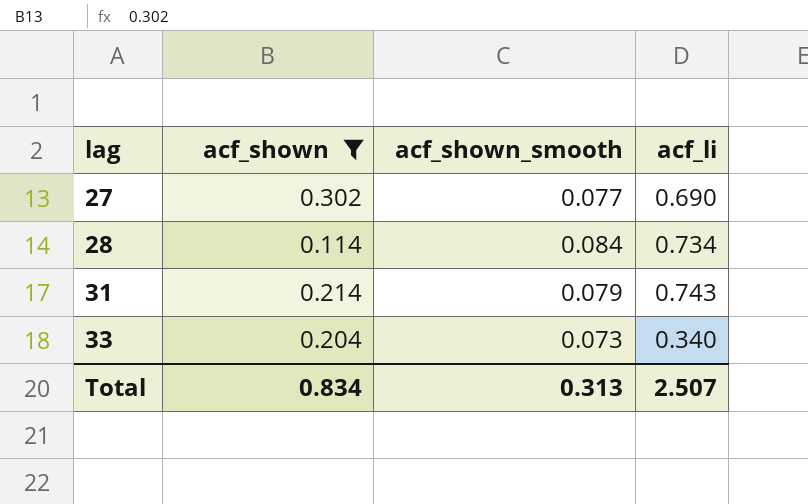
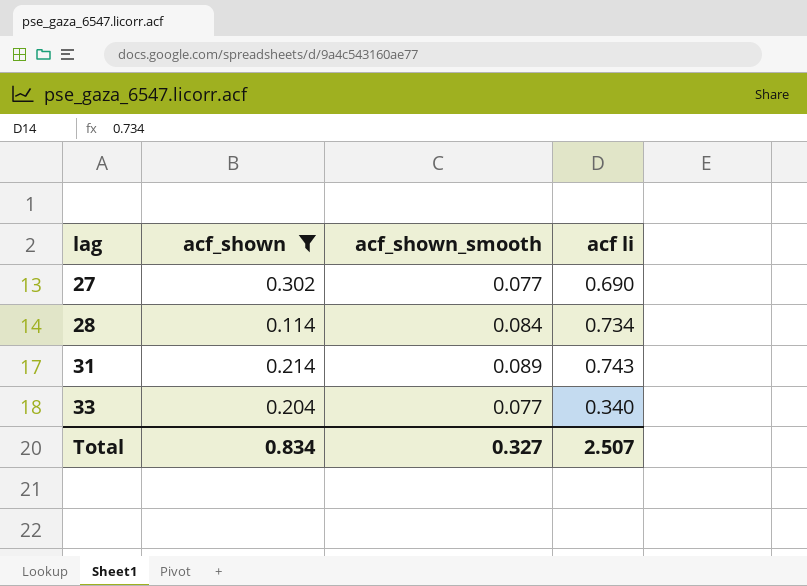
column name: acf_li -> acf li
31 | acf_shown_smooth: 0.079 -> 0.089
33 | acf_shown_smooth: 0.073 -> 0.077
Total | acf_shown_smooth: 0.313 -> 0.327

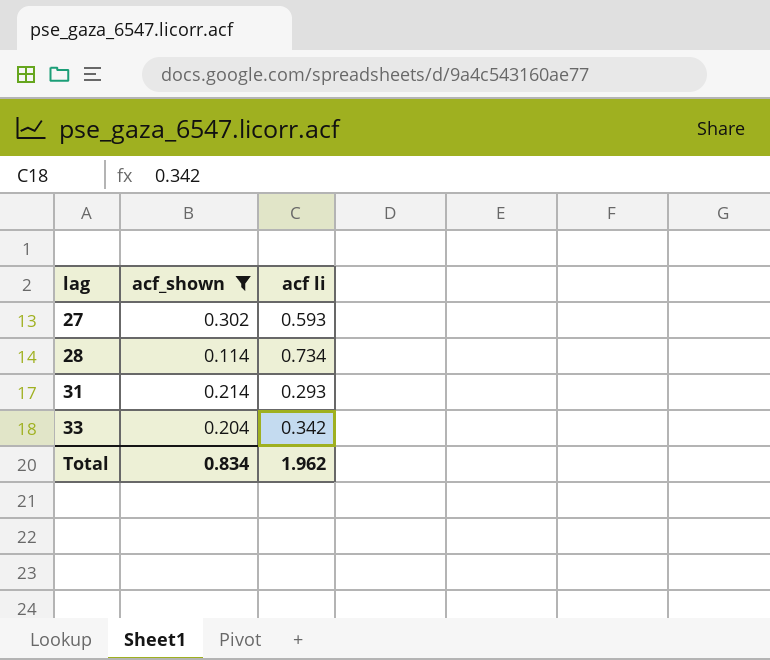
column acf_shown_smooth | position: 3 -> none
27 | acf li: 0.690 -> 0.593
31 | acf li: 0.743 -> 0.293
33 | acf li: 0.340 -> 0.342
Total | acf li: 2.507 -> 1.962

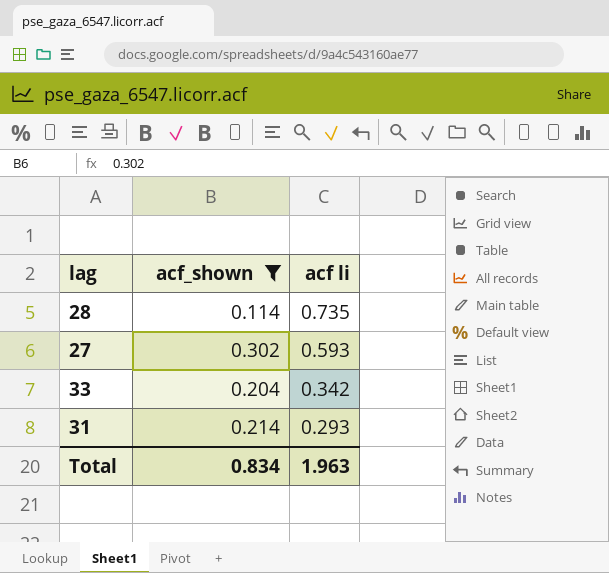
row order: lag ascending -> acf li descending
28 | acf li: 0.734 -> 0.735
Total | acf li: 1.962 -> 1.963

